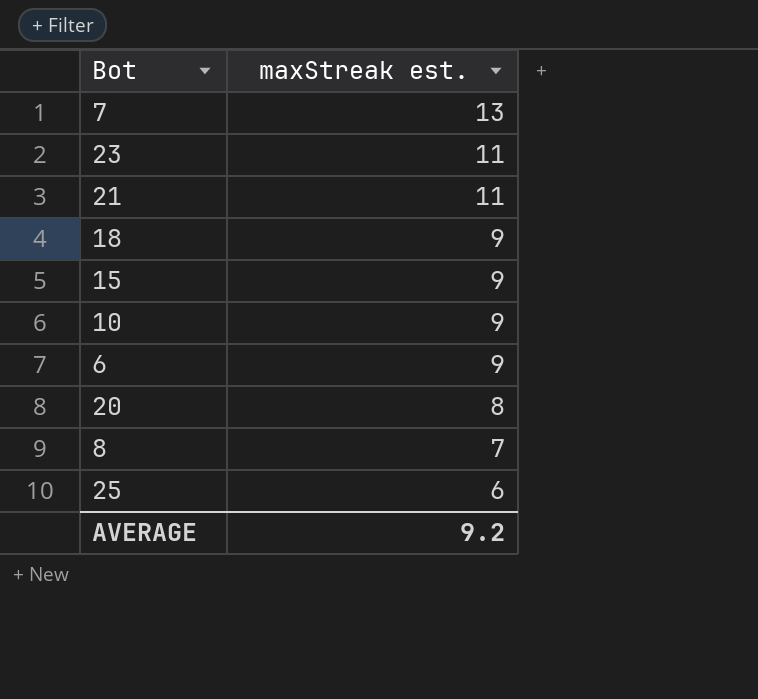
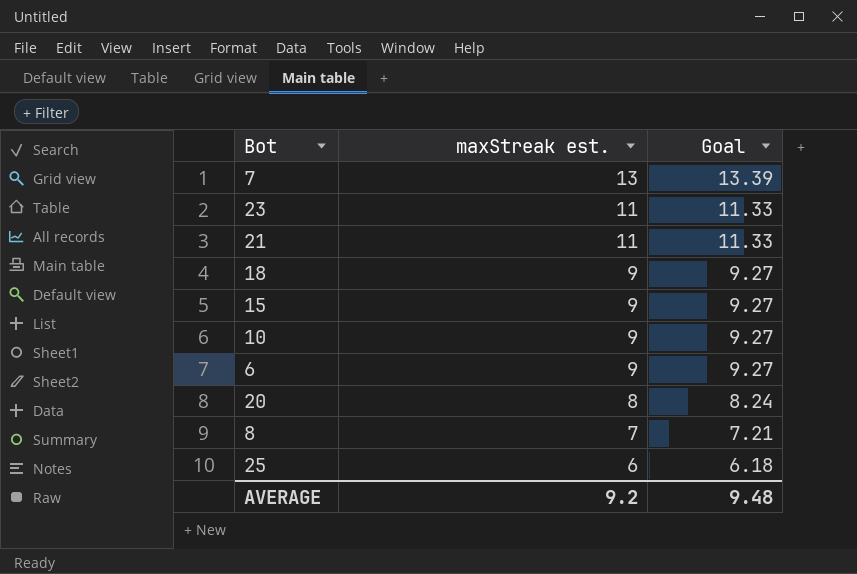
column Goal | formula: none -> [maxStreak est.] * 1.03

